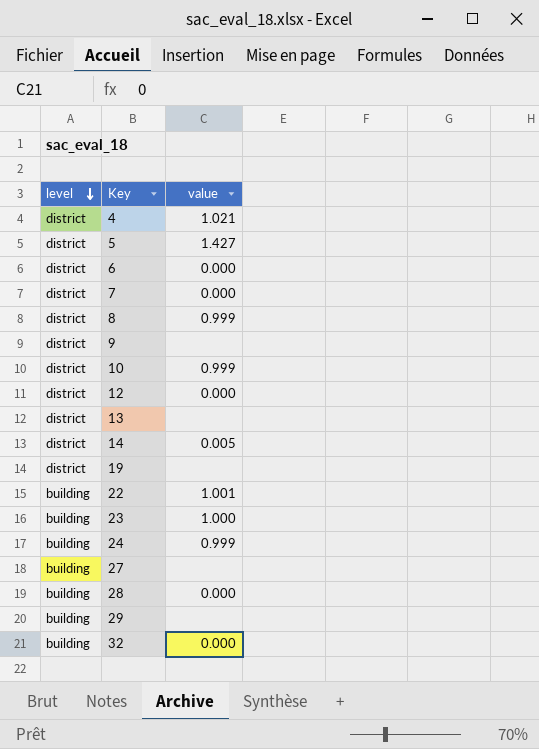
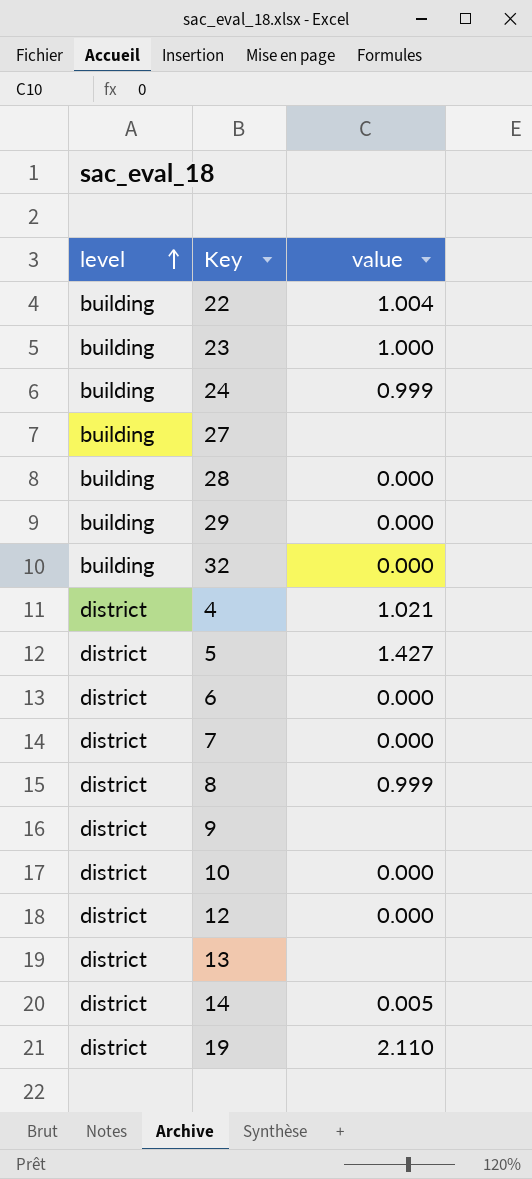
row order: level descending -> level ascending
22 | value: 1.001 -> 1.004
29 | value: none -> 0.000
10 | value: 0.999 -> 0.000
19 | value: none -> 2.110

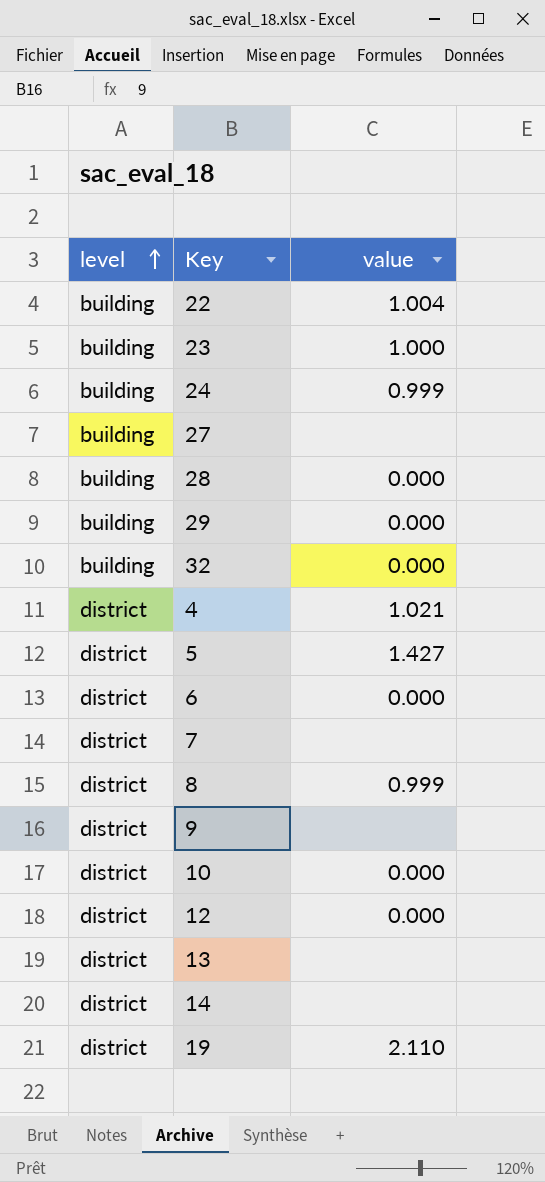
7 | value: 0.000 -> none
14 | value: 0.005 -> none

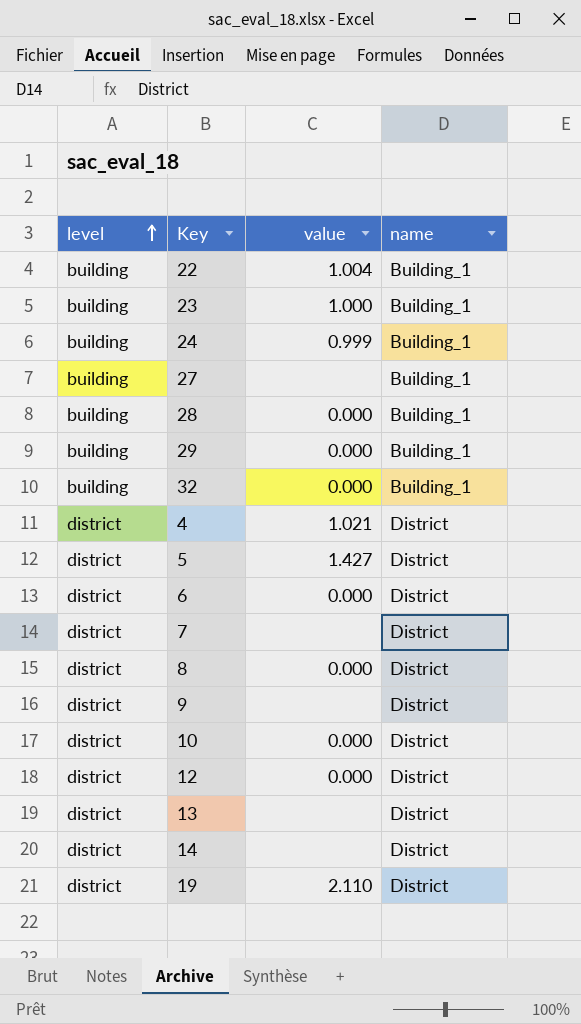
column name | position: none -> 4
8 | value: 0.999 -> 0.000

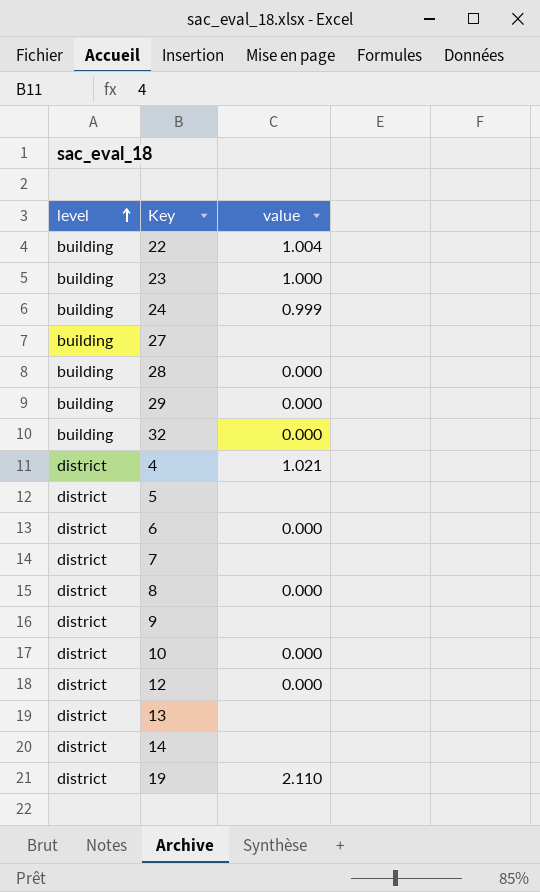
column name | position: 4 -> none
5 | value: 1.427 -> none

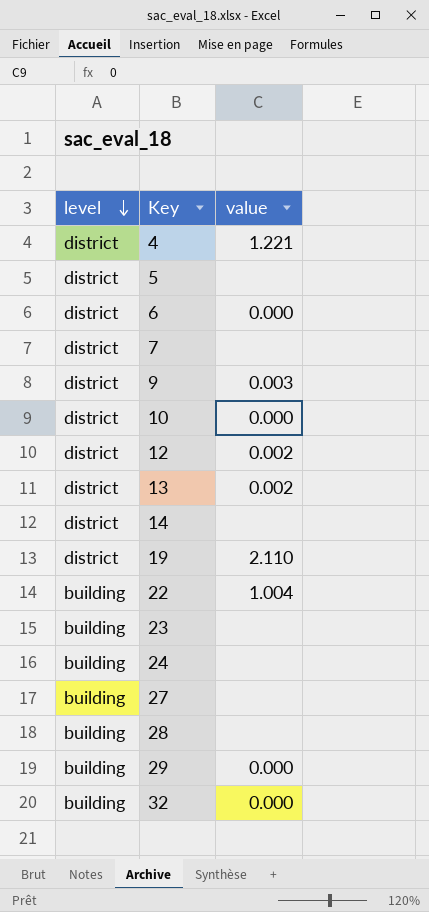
row order: level ascending -> level descending
row 8: district | 0.000 -> none
4 | value: 1.021 -> 1.221
9 | value: none -> 0.003
12 | value: 0.000 -> 0.002
13 | value: none -> 0.002
23 | value: 1.000 -> none
24 | value: 0.999 -> none
28 | value: 0.000 -> none

